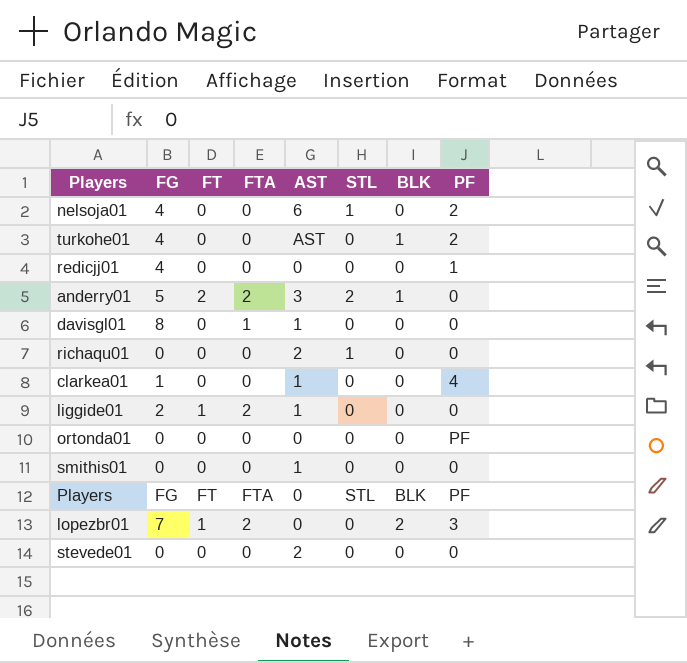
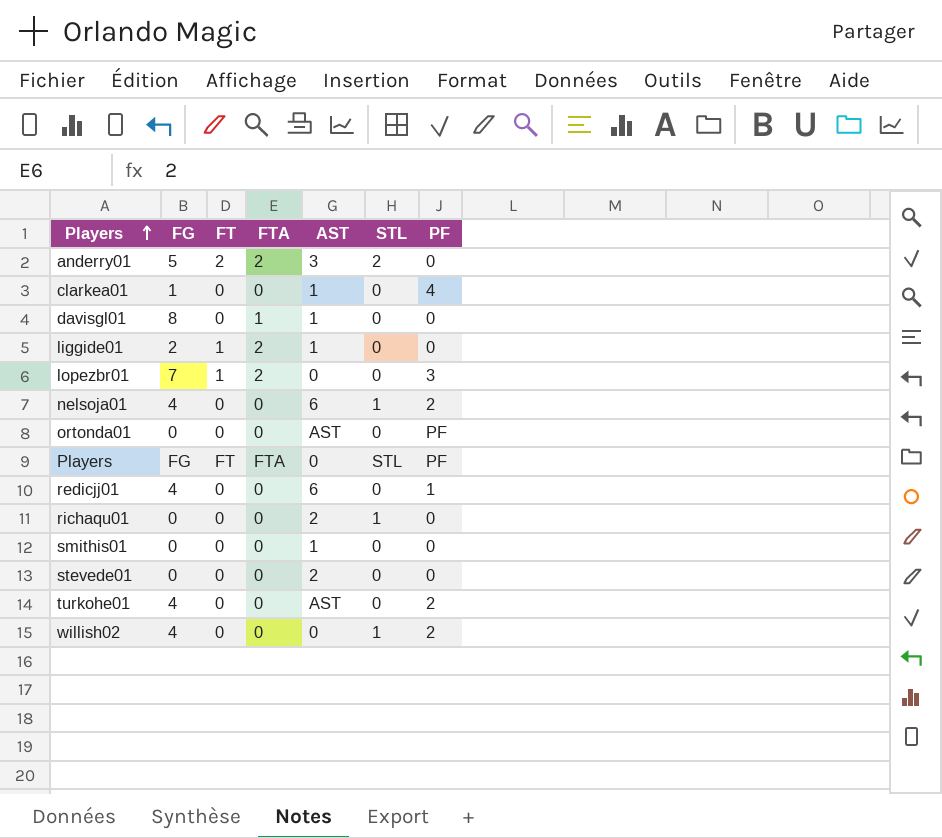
row order: none -> Players ascending
column BLK | position: 7 -> none
ortonda01 | AST: 0 -> AST
redicjj01 | AST: 0 -> 6
row willish02: none -> 4 | 0 | 0 | 0 | 1 | 2

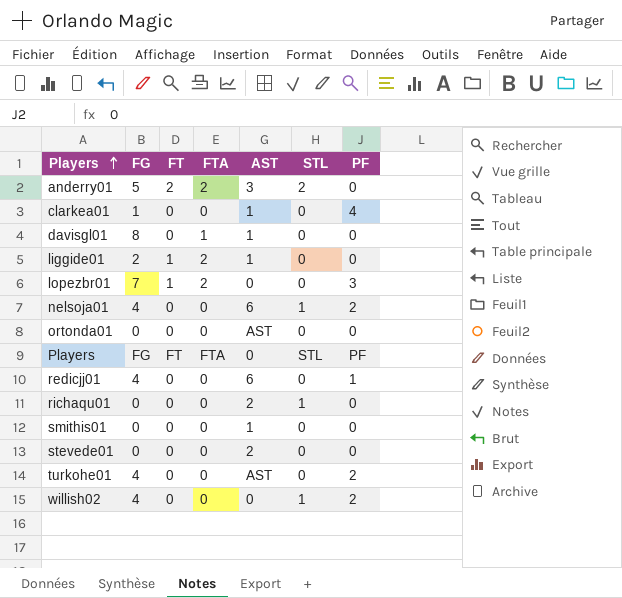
ortonda01 | PF: PF -> 0

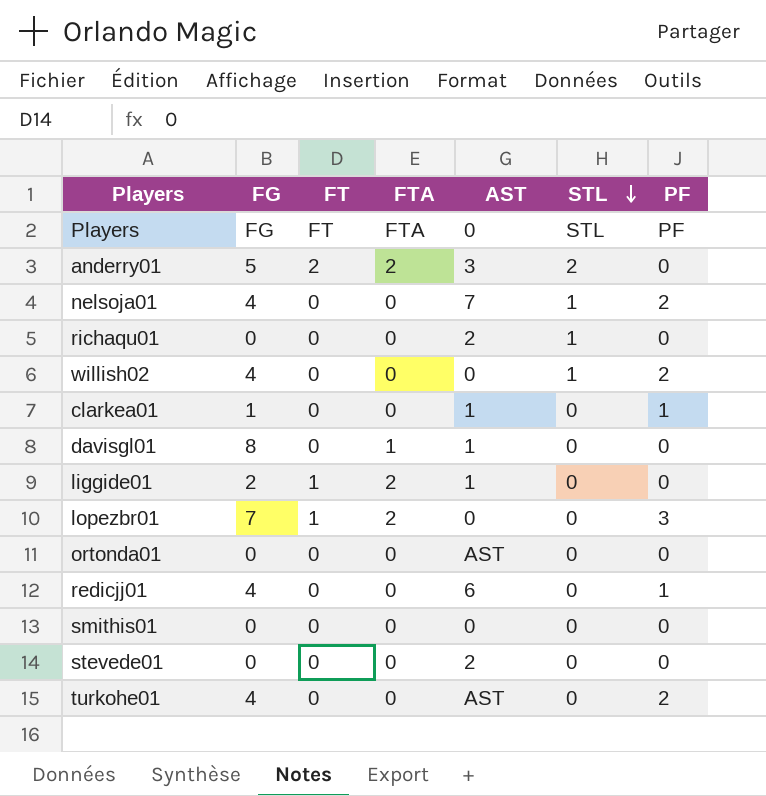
row order: Players ascending -> STL descending
nelsoja01 | AST: 6 -> 7
clarkea01 | PF: 4 -> 1
smithis01 | AST: 1 -> 0

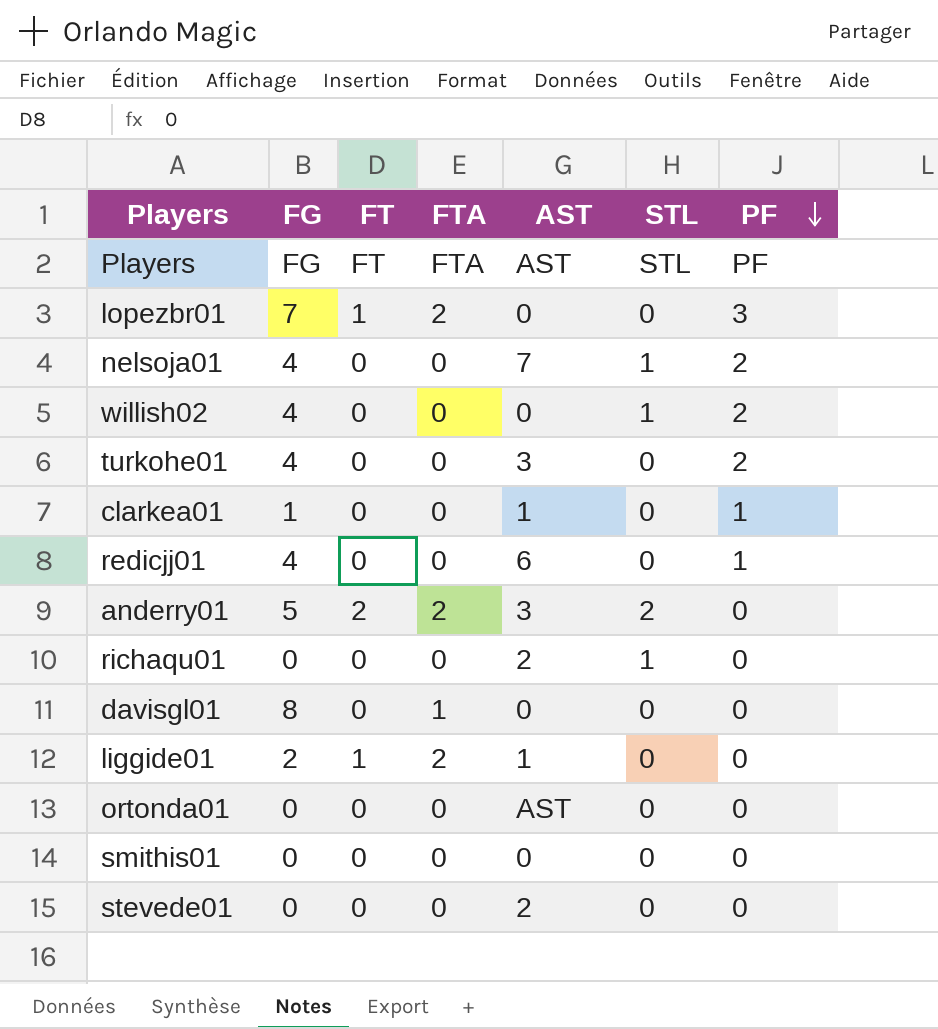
row order: STL descending -> PF descending
Players | AST: 0 -> AST
turkohe01 | AST: AST -> 3
davisgl01 | AST: 1 -> 0

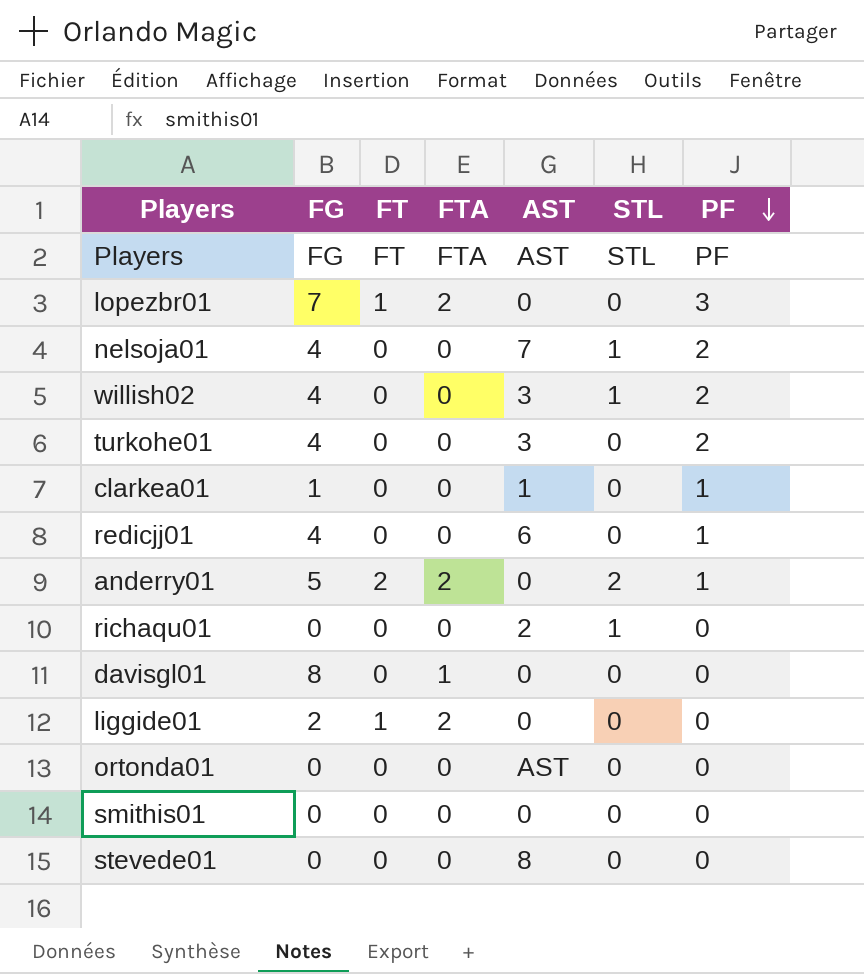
willish02 | AST: 0 -> 3
anderry01 | AST: 3 -> 0
anderry01 | PF: 0 -> 1
liggide01 | AST: 1 -> 0
stevede01 | AST: 2 -> 8

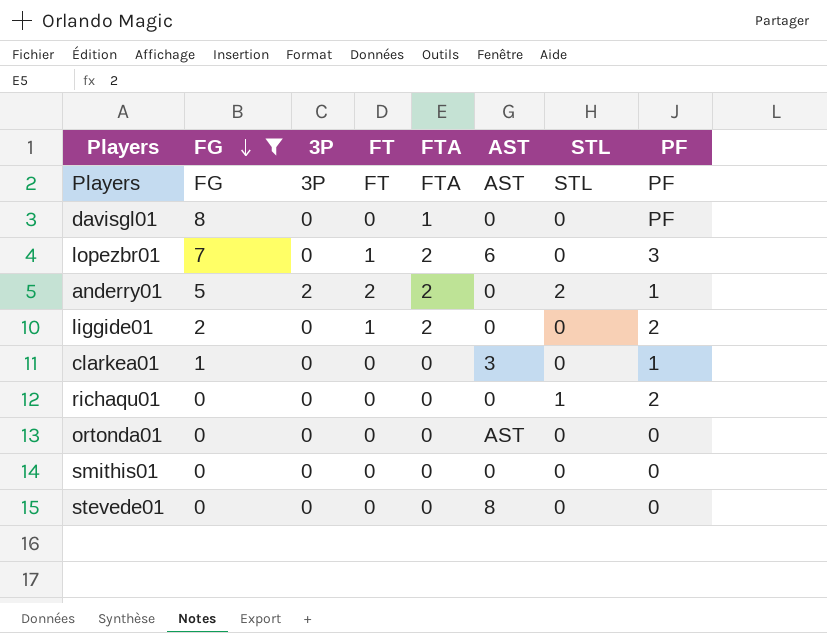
filter: none -> FG != 4
row order: PF descending -> FG descending
column 3P | position: none -> 3
davisgl01 | PF: 0 -> PF
lopezbr01 | AST: 0 -> 6
liggide01 | PF: 0 -> 2
clarkea01 | AST: 1 -> 3
richaqu01 | AST: 2 -> 0
richaqu01 | PF: 0 -> 2

